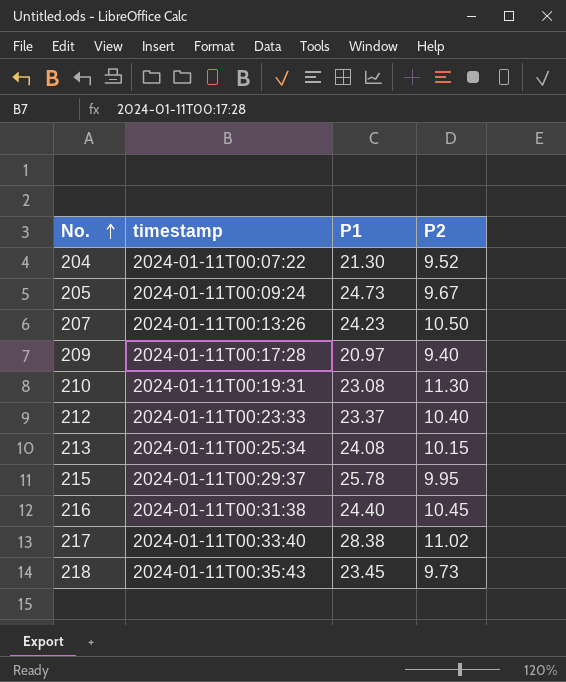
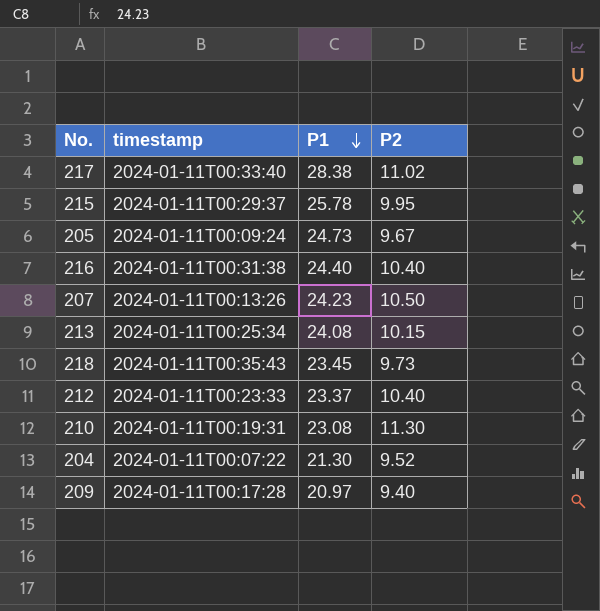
row order: No. ascending -> P1 descending
216 | P2: 10.45 -> 10.40

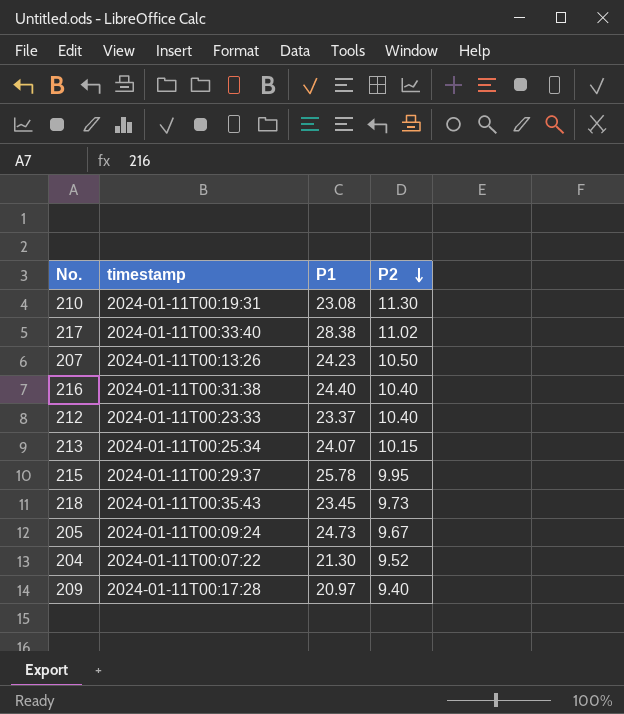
row order: P1 descending -> P2 descending
213 | P1: 24.08 -> 24.07

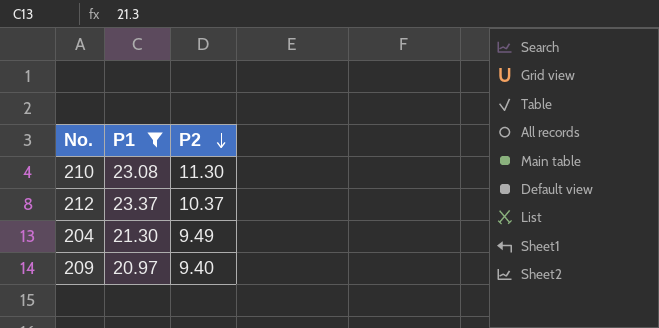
filter: none -> P1 <= 23.37
column timestamp | position: 2 -> none
212 | P2: 10.40 -> 10.37
204 | P2: 9.52 -> 9.49

